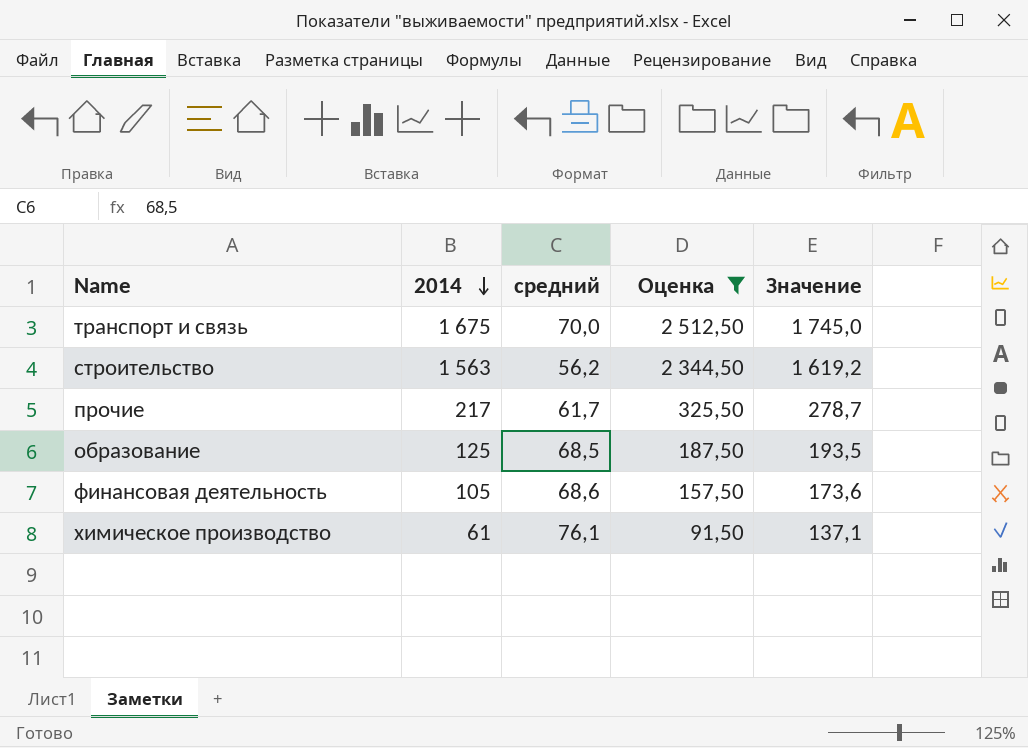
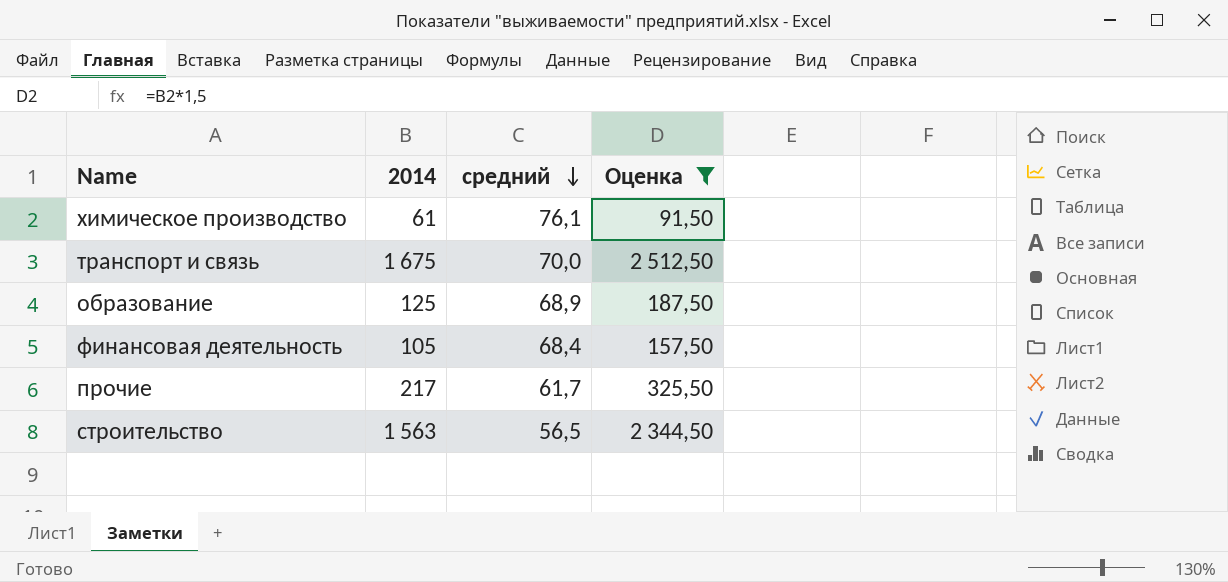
row order: 2014 descending -> средний descending
column Значение | formula: [2014] + [средний] -> none
образование | средний: 68,5 -> 68,9
финансовая деятельность | средний: 68,6 -> 68,4
строительство | средний: 56,2 -> 56,5

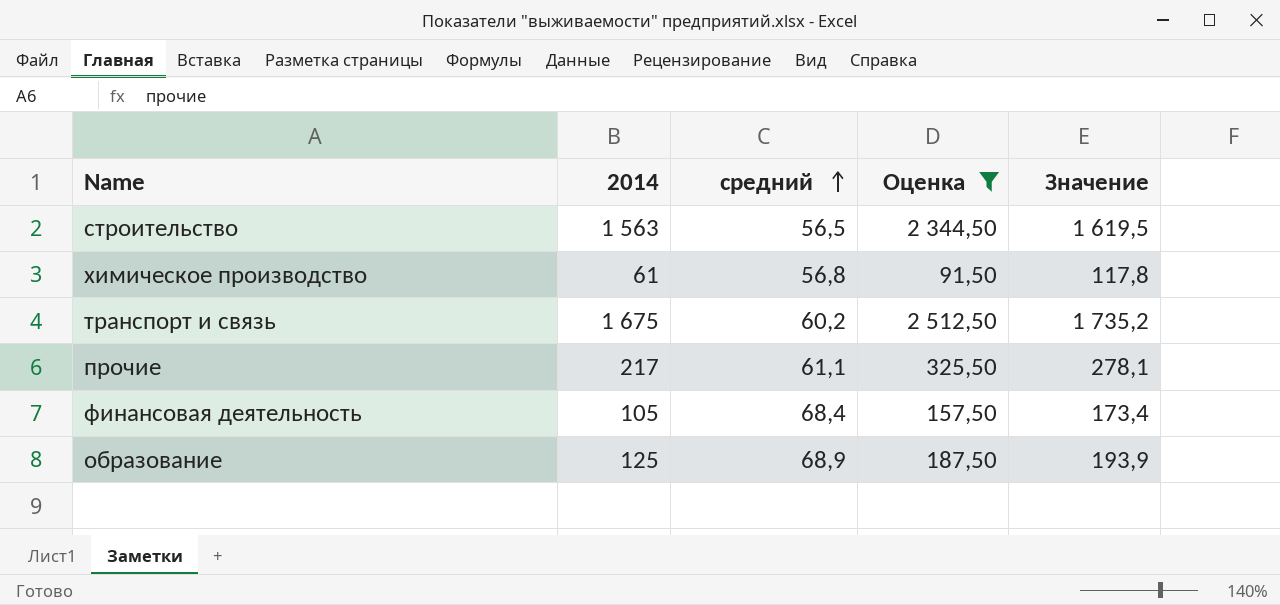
row order: средний descending -> средний ascending
column Значение | formula: none -> [2014] + [средний]
химическое производство | средний: 76,1 -> 56,8
транспорт и связь | средний: 70,0 -> 60,2
прочие | средний: 61,7 -> 61,1

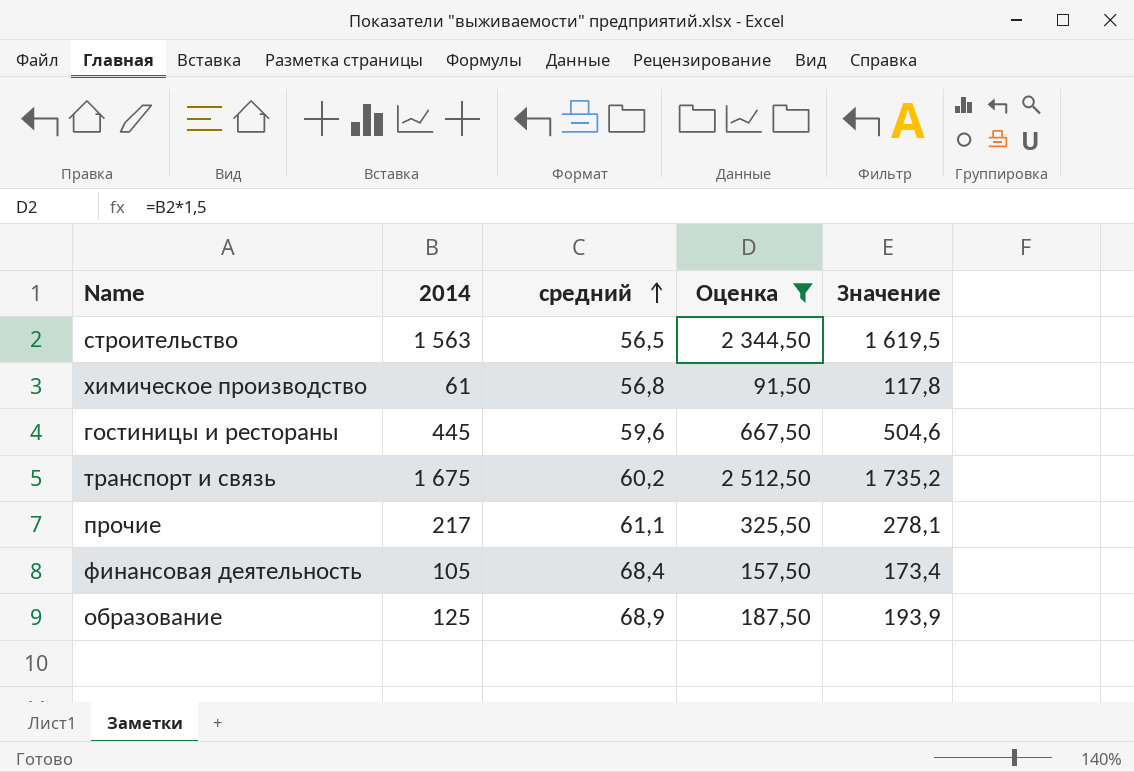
row гостиницы и рестораны: none -> 445 | 59,6 | 667,50 | 504,6

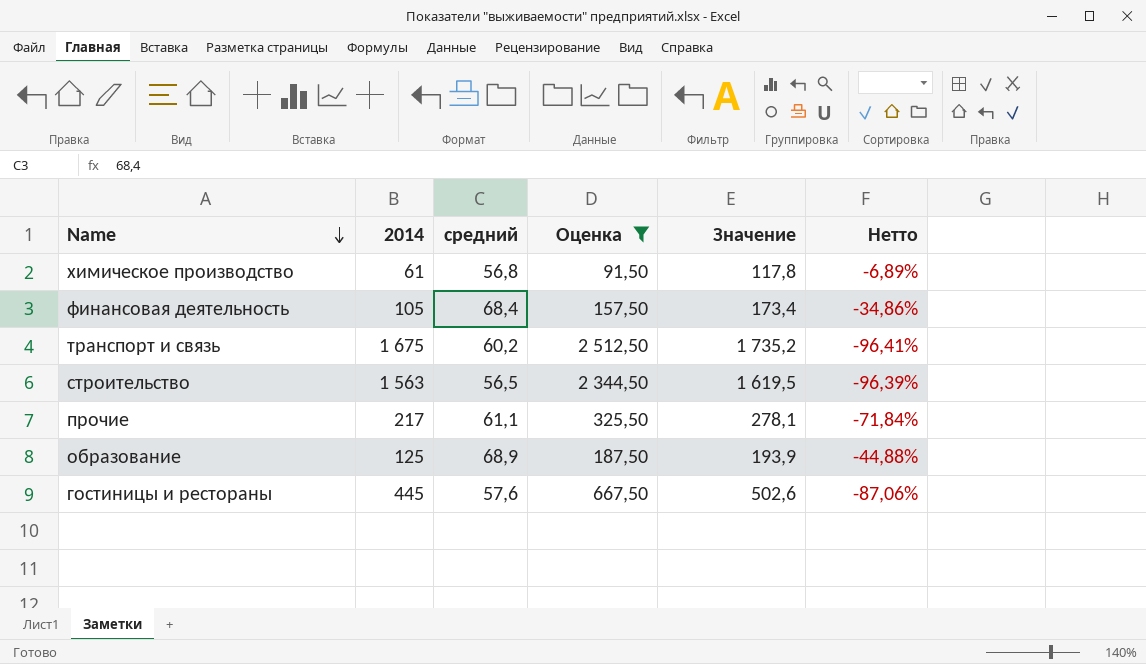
row order: средний ascending -> Name descending
column Нетто | formula: none -> ([средний] - [2014]) / [2014]
гостиницы и рестораны | средний: 59,6 -> 57,6
гостиницы и рестораны | Значение: 504,6 -> 502,6

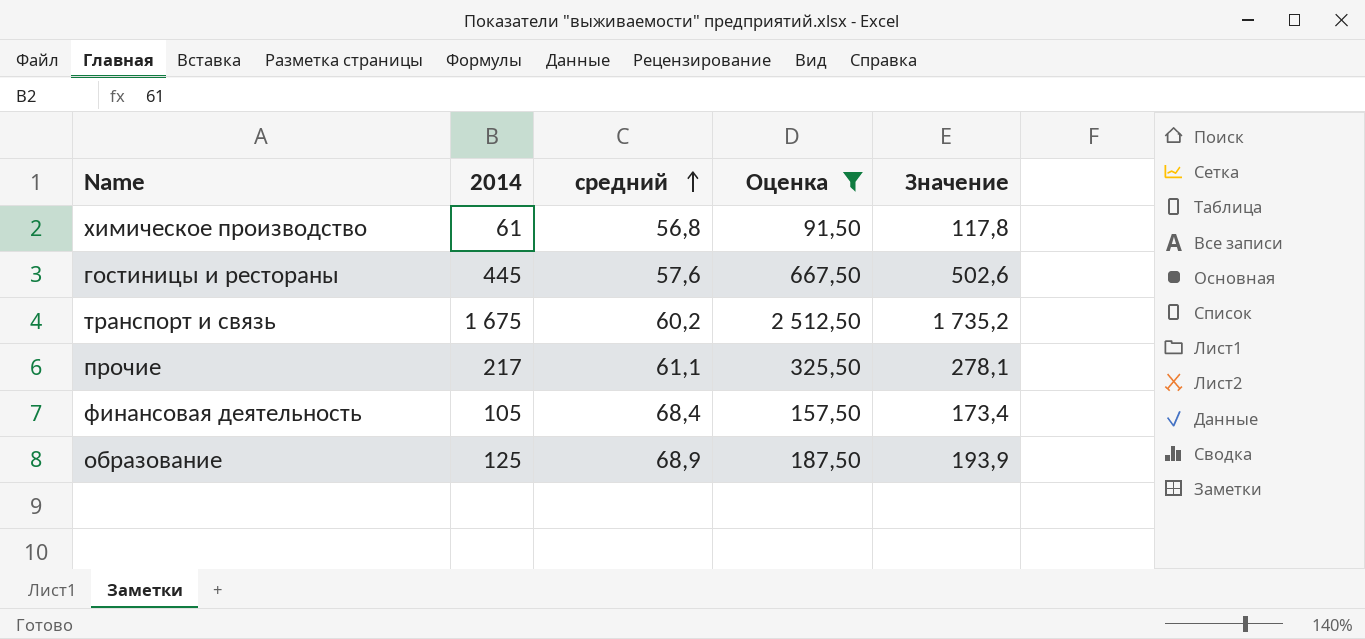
row order: Name descending -> средний ascending
column Нетто | formula: ([средний] - [2014]) / [2014] -> none
row строительство: 1 563 | 56,5 | 2 344,50 | 1 619,5 | -96,39% -> none

